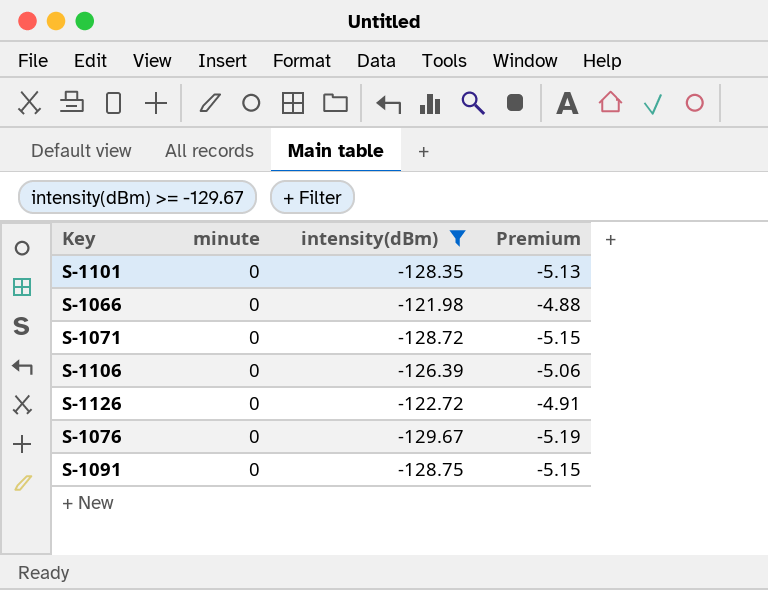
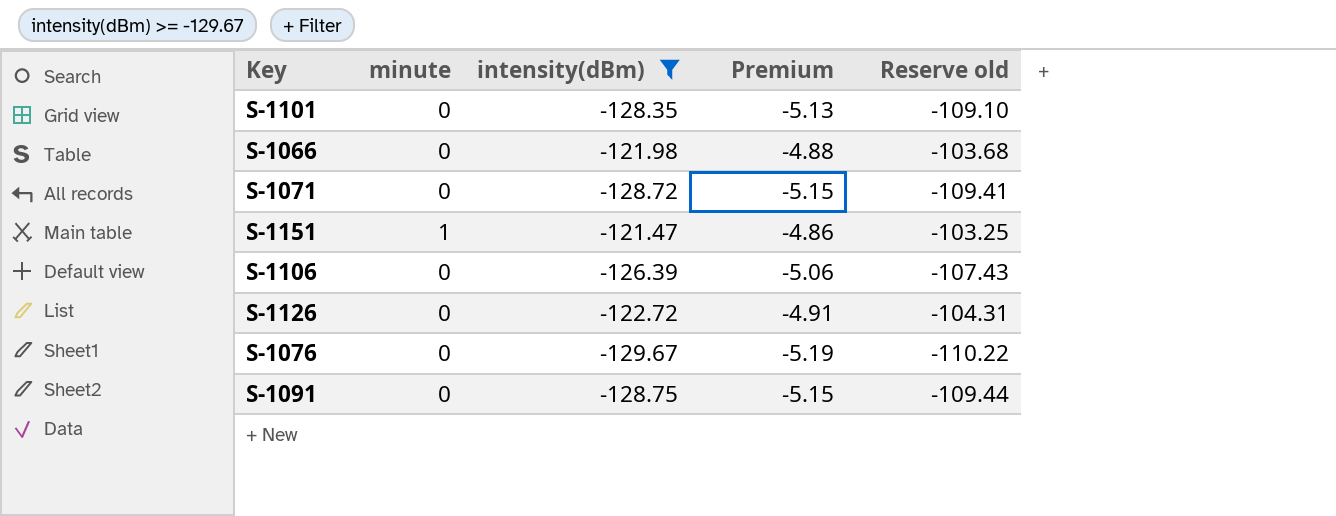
column Reserve old | formula: none -> [intensity(dBm)] * 0.85
row S-1151: none -> 1 | -121.47 | -4.86 | -103.25

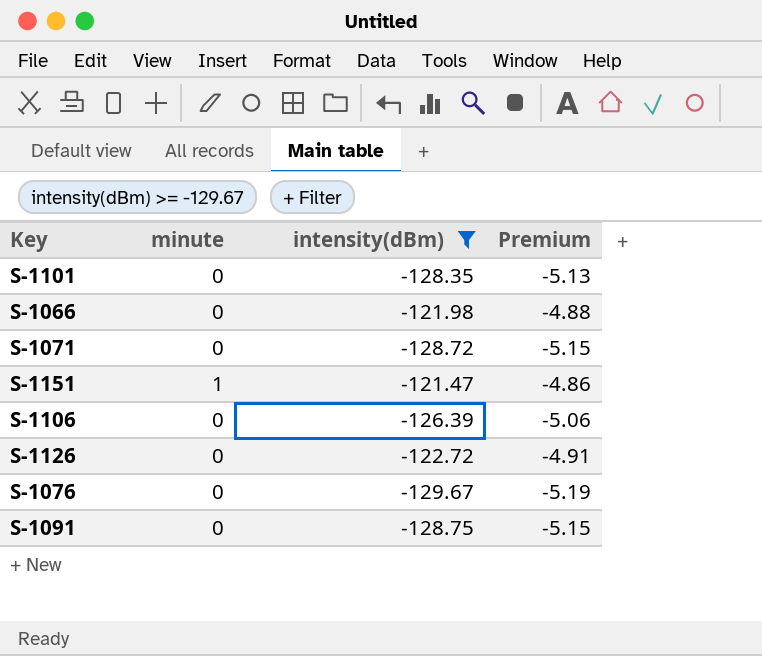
column Reserve old | formula: [intensity(dBm)] * 0.85 -> none

